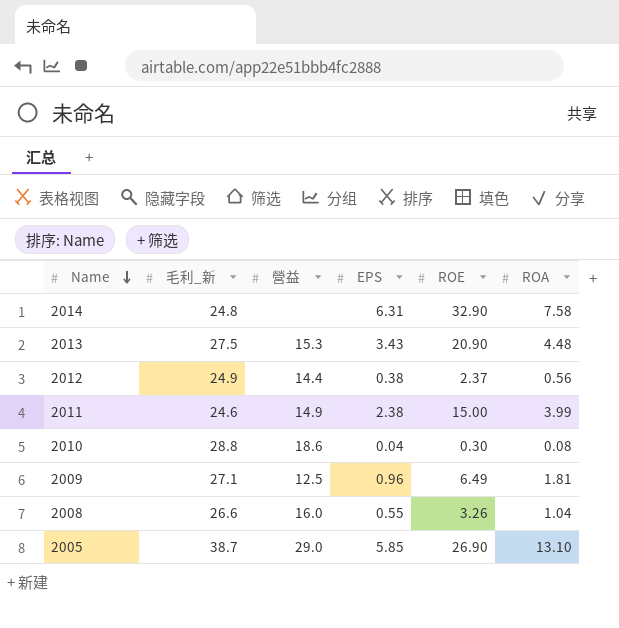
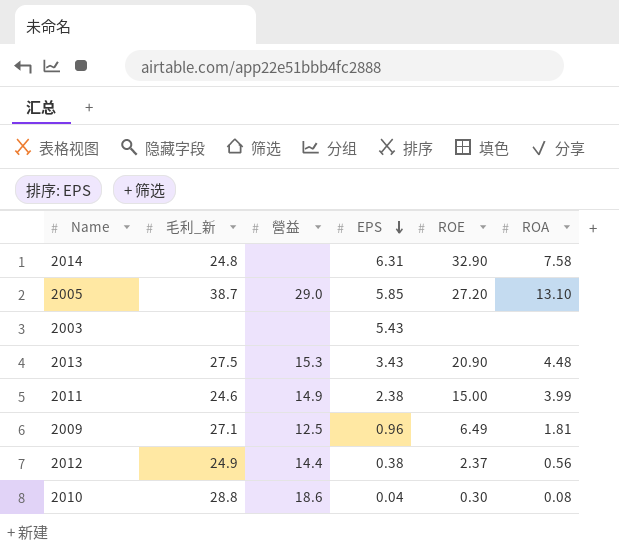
row order: Name descending -> EPS descending
row 2008: 26.6 | 16.0 | 0.55 | 3.26 | 1.04 -> none
2005 | ROE: 26.90 -> 27.20
row 2003: none -> none | none | 5.43 | none | none

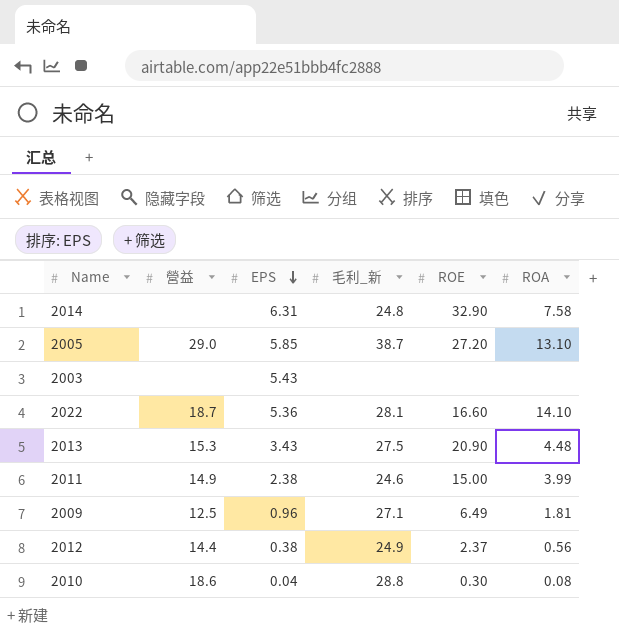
column 毛利_新 | position: 2 -> 4
row 2022: none -> 18.7 | 5.36 | 28.1 | 16.60 | 14.10

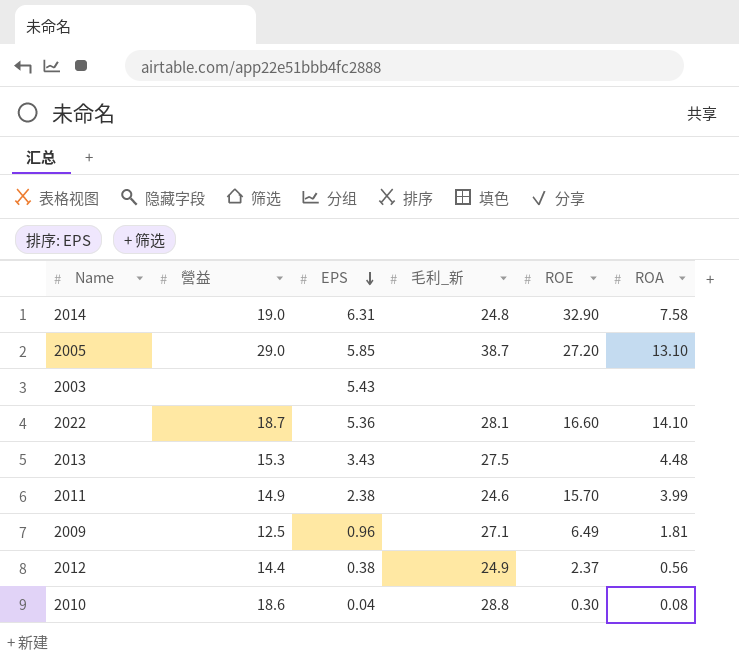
2014 | 營益: none -> 19.0
2013 | ROE: 20.90 -> none
2011 | ROE: 15.00 -> 15.70

